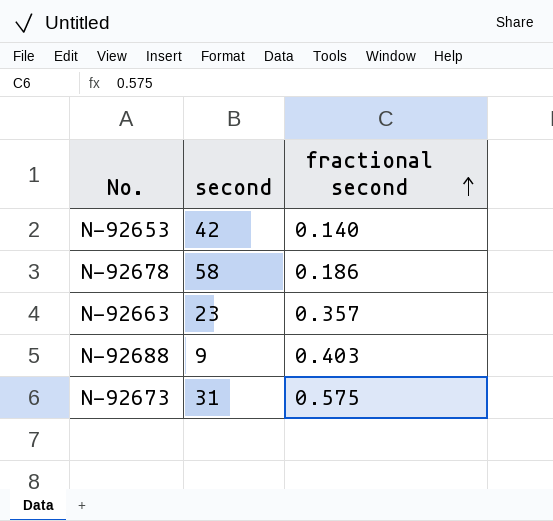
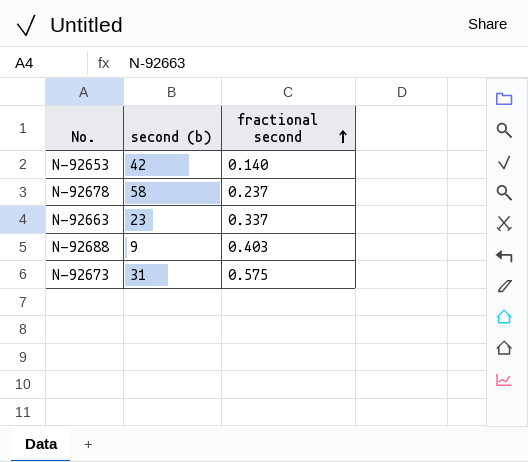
column name: second -> second (b)
N-92678 | fractional second: 0.186 -> 0.237
N-92663 | fractional second: 0.357 -> 0.337

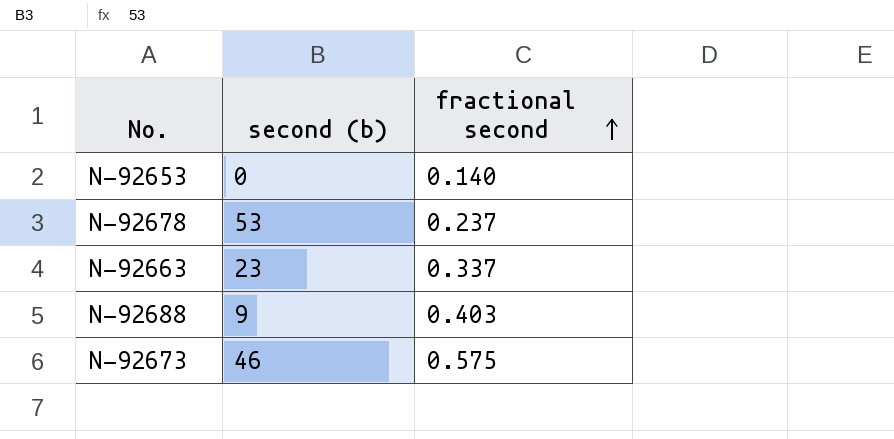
N-92653 | second (b): 42 -> 0
N-92678 | second (b): 58 -> 53
N-92673 | second (b): 31 -> 46

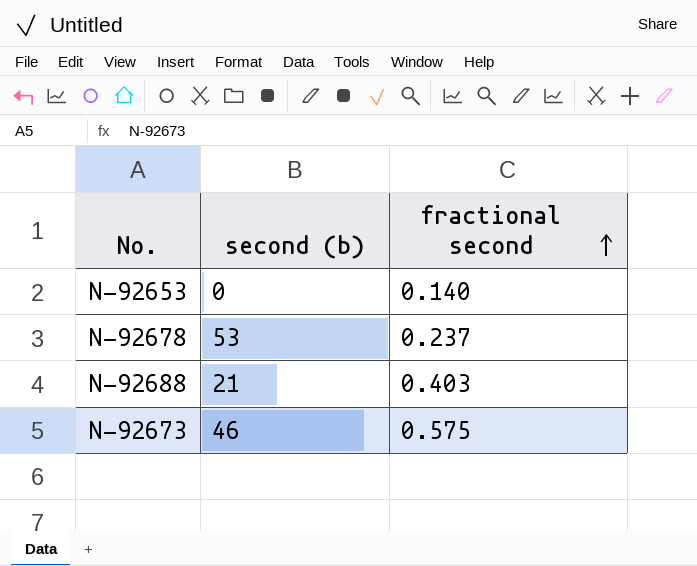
row N-92663: 23 | 0.337 -> none
N-92688 | second (b): 9 -> 21

